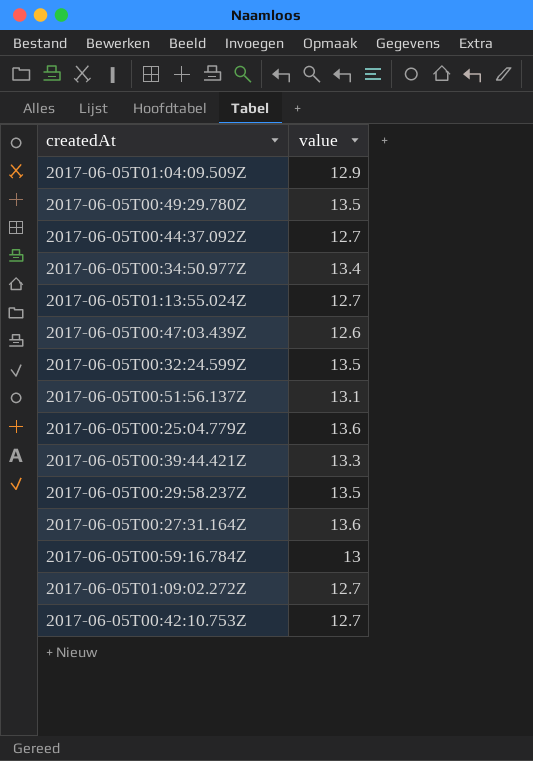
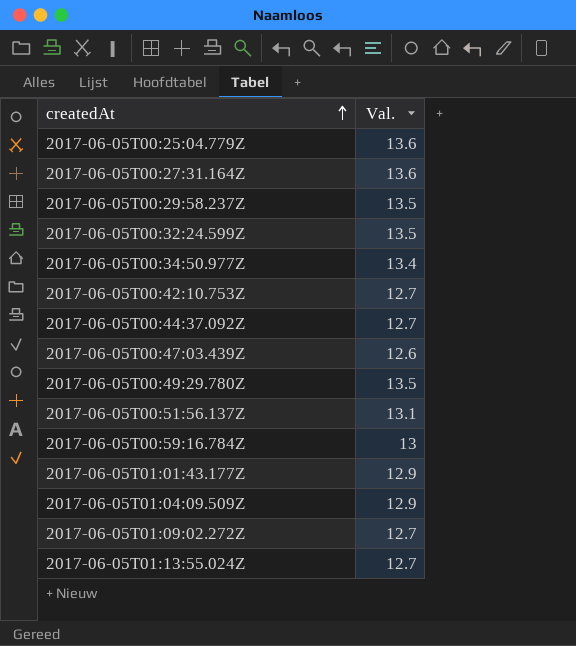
row order: none -> createdAt ascending
column name: value -> Val.
row 2017-06-05T00:39:44.421Z: 13.3 -> none
row 2017-06-05T01:01:43.177Z: none -> 12.9

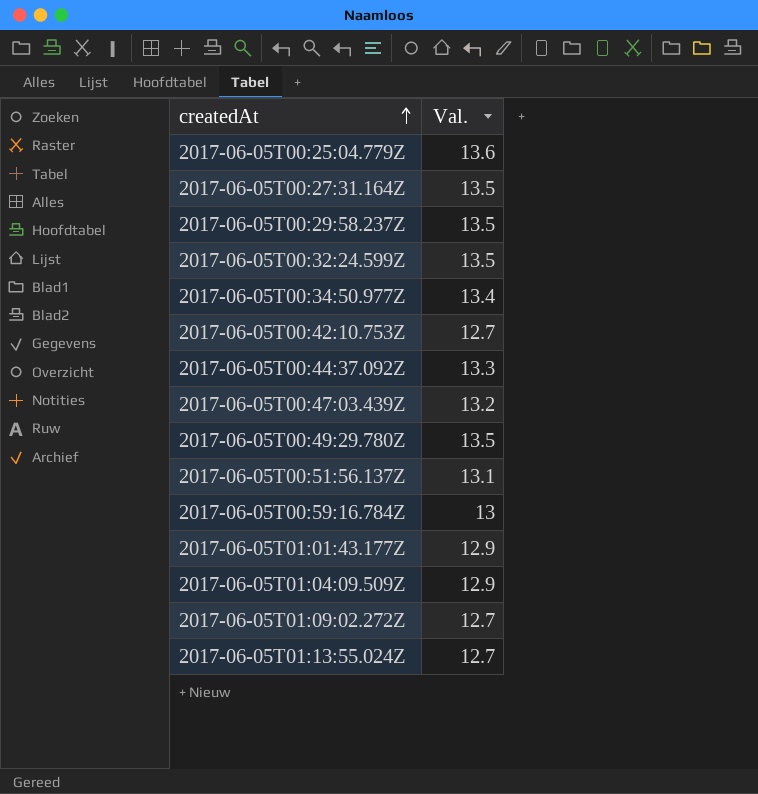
2017-06-05T00:27:31.164Z | Val.: 13.6 -> 13.5
2017-06-05T00:44:37.092Z | Val.: 12.7 -> 13.3
2017-06-05T00:47:03.439Z | Val.: 12.6 -> 13.2

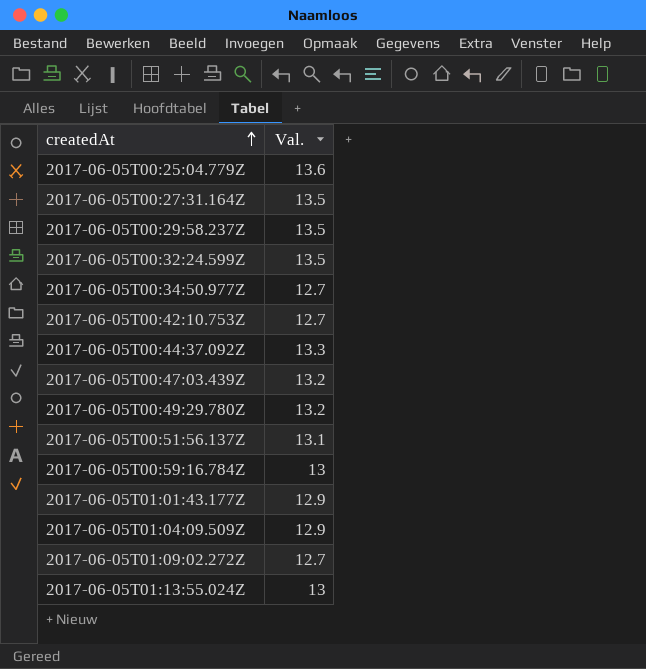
2017-06-05T00:34:50.977Z | Val.: 13.4 -> 12.7
2017-06-05T00:49:29.780Z | Val.: 13.5 -> 13.2
2017-06-05T01:13:55.024Z | Val.: 12.7 -> 13

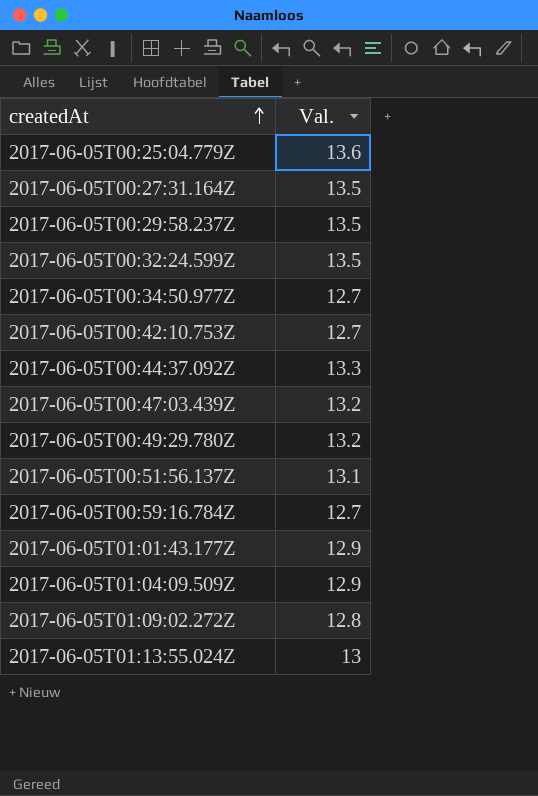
2017-06-05T00:59:16.784Z | Val.: 13 -> 12.7
2017-06-05T01:09:02.272Z | Val.: 12.7 -> 12.8

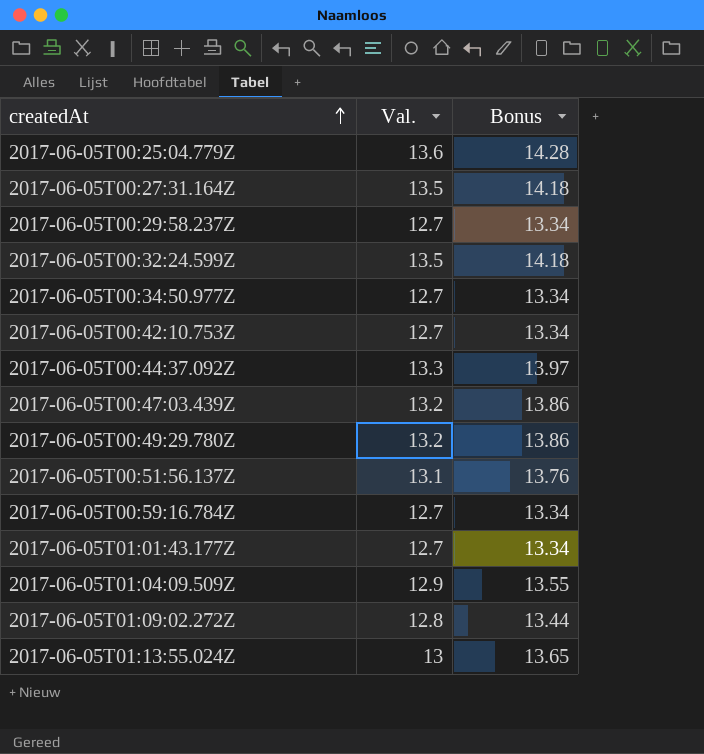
column Bonus | formula: none -> [Val.] * 1.05
2017-06-05T00:29:58.237Z | Val.: 13.5 -> 12.7
2017-06-05T01:01:43.177Z | Val.: 12.9 -> 12.7

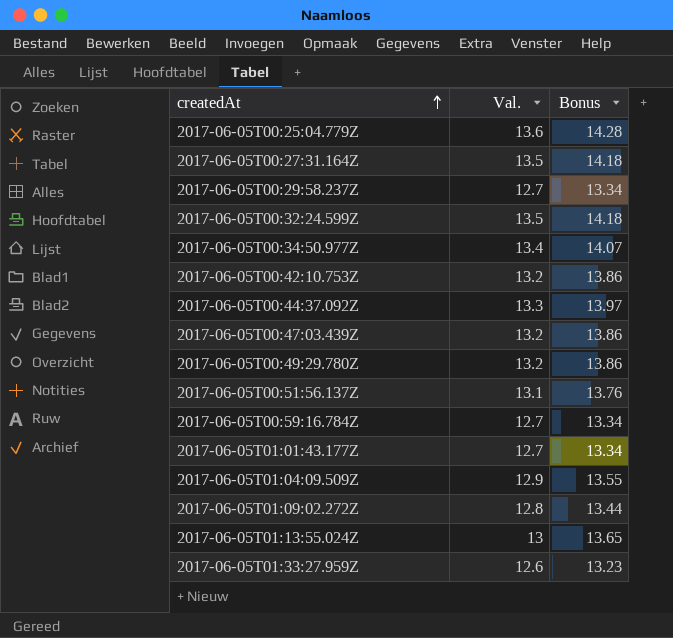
2017-06-05T00:34:50.977Z | Val.: 12.7 -> 13.4
2017-06-05T00:34:50.977Z | Bonus: 13.34 -> 14.07
2017-06-05T00:42:10.753Z | Val.: 12.7 -> 13.2
2017-06-05T00:42:10.753Z | Bonus: 13.34 -> 13.86
row 2017-06-05T01:33:27.959Z: none -> 12.6 | 13.23

